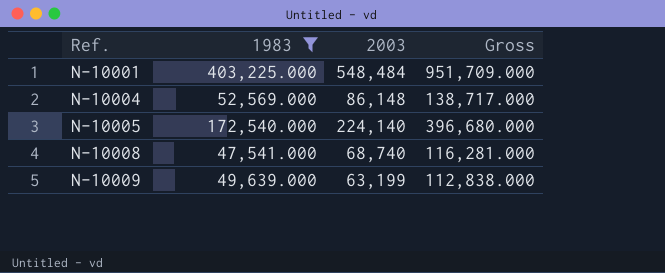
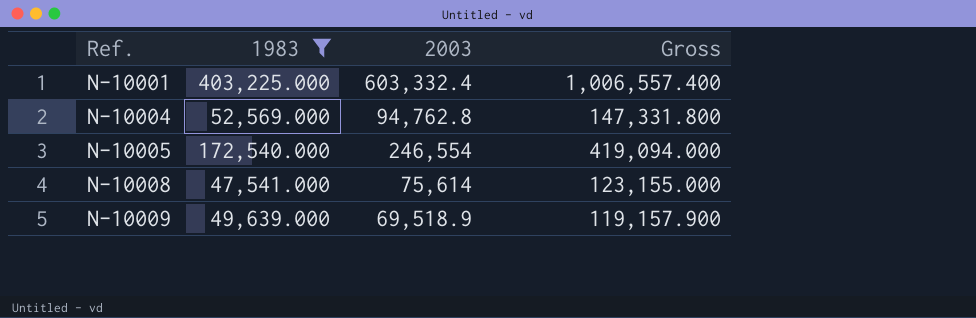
N-10001 | 2003: 548,484 -> 603,332.4
N-10001 | Gross: 951,709.000 -> 1,006,557.400
N-10004 | 2003: 86,148 -> 94,762.8
N-10004 | Gross: 138,717.000 -> 147,331.800
N-10005 | 2003: 224,140 -> 246,554
N-10005 | Gross: 396,680.000 -> 419,094.000
N-10008 | 2003: 68,740 -> 75,614
N-10008 | Gross: 116,281.000 -> 123,155.000
N-10009 | 2003: 63,199 -> 69,518.9
N-10009 | Gross: 112,838.000 -> 119,157.900

